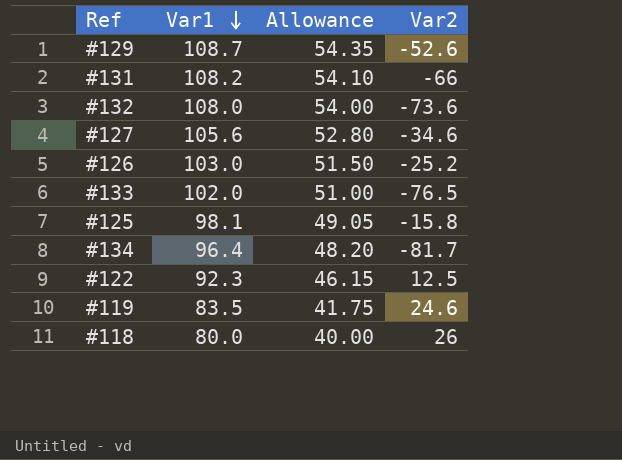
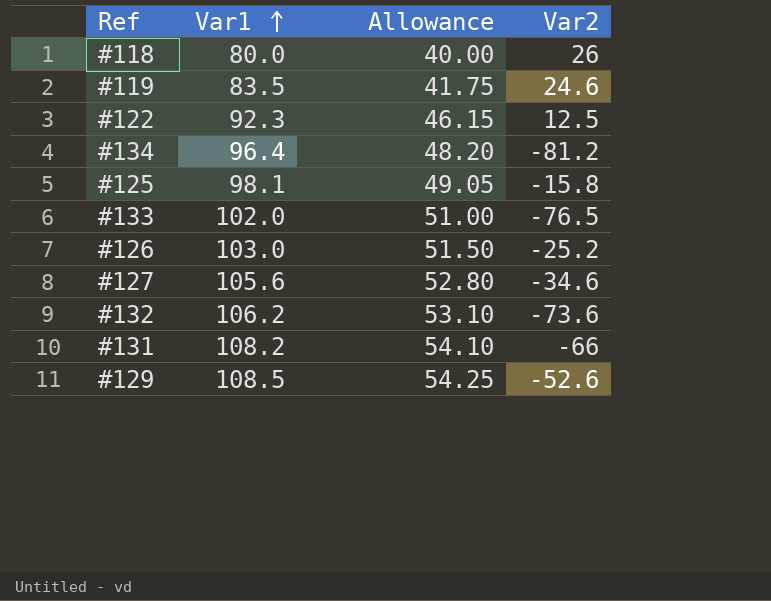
row order: Var1 descending -> Var1 ascending
#134 | Var2: -81.7 -> -81.2
#132 | Var1: 108.0 -> 106.2
#132 | Allowance: 54.00 -> 53.10
#129 | Var1: 108.7 -> 108.5
#129 | Allowance: 54.35 -> 54.25

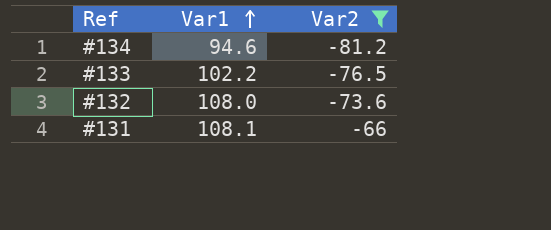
filter: none -> Var2 <= -66
column Allowance | formula: [Var1] * 0.5 -> none
#134 | Var1: 96.4 -> 94.6
#133 | Var1: 102.0 -> 102.2
#132 | Var1: 106.2 -> 108.0
#131 | Var1: 108.2 -> 108.1

